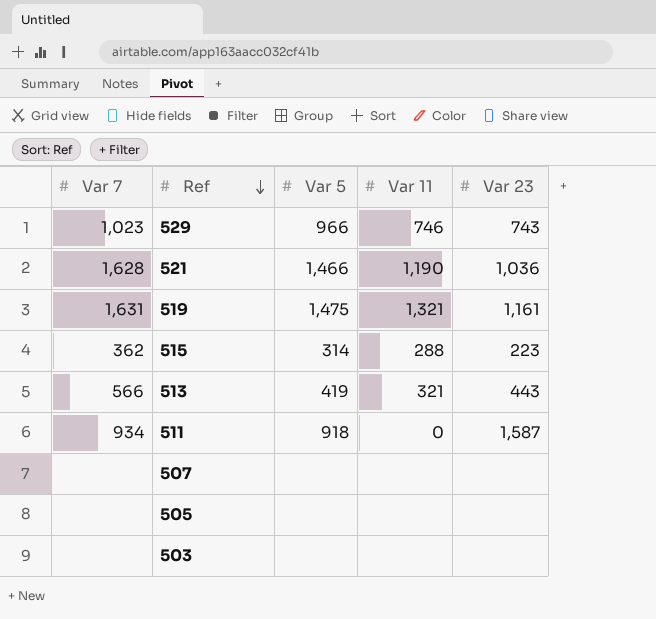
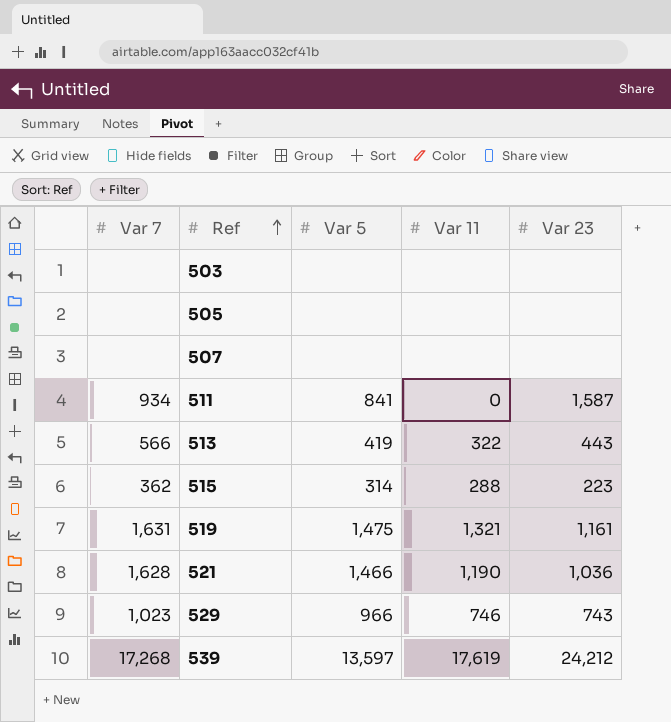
row order: Ref descending -> Ref ascending
511 | Var 5: 918 -> 841
513 | Var 11: 321 -> 322
row 539: none -> 17,268 | 13,597 | 17,619 | 24,212

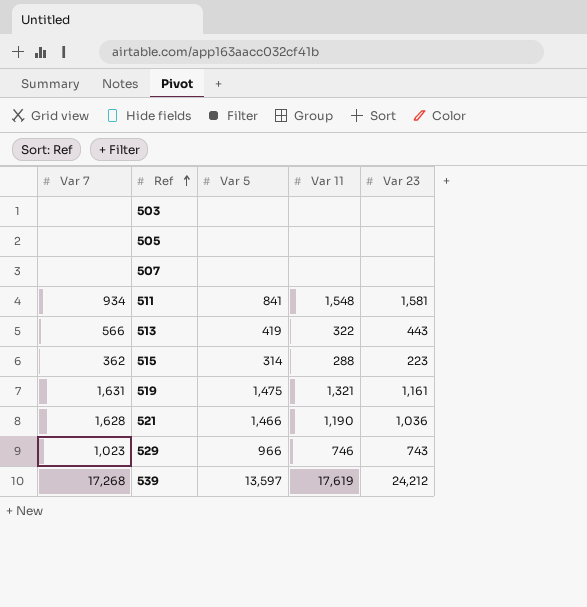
511 | Var 11: 0 -> 1,548
511 | Var 23: 1,587 -> 1,581

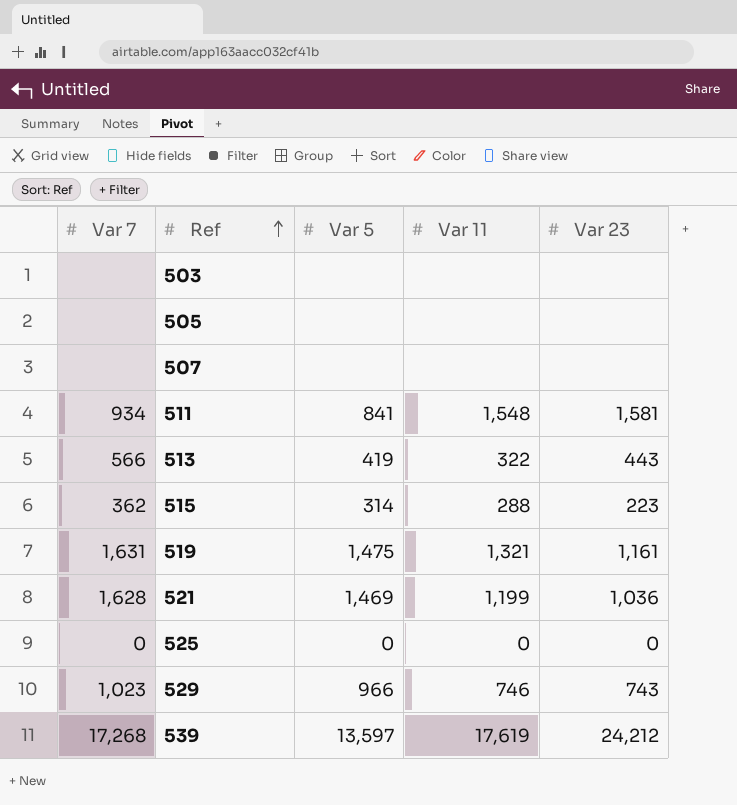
521 | Var 5: 1,466 -> 1,469
521 | Var 11: 1,190 -> 1,199
row 525: none -> 0 | 0 | 0 | 0

